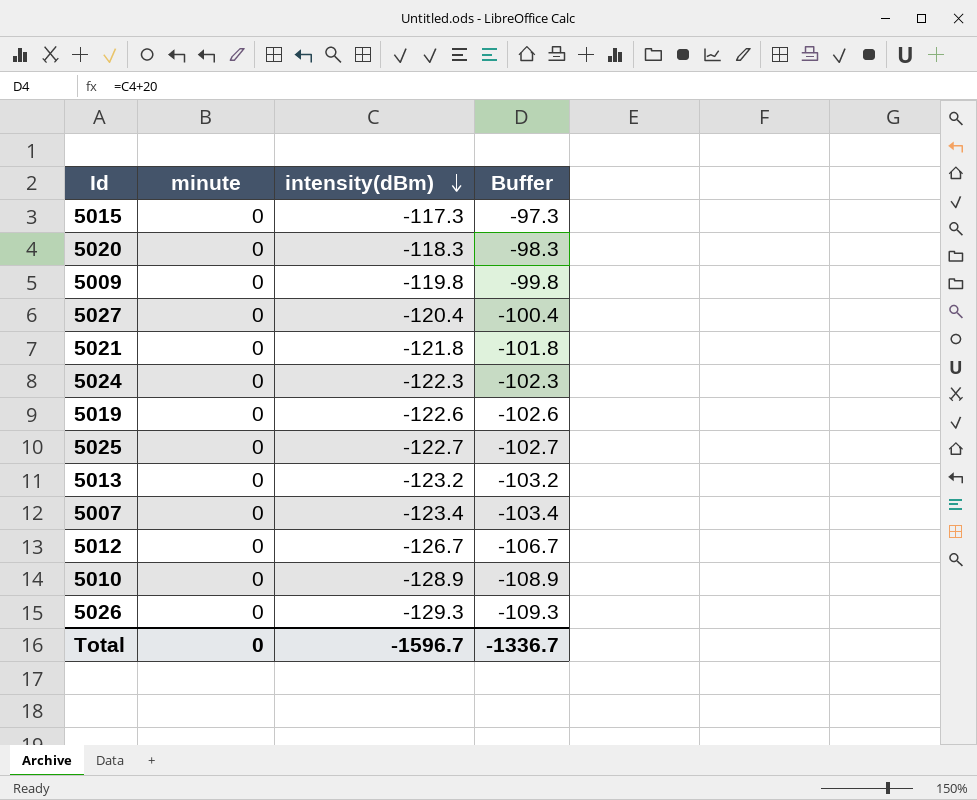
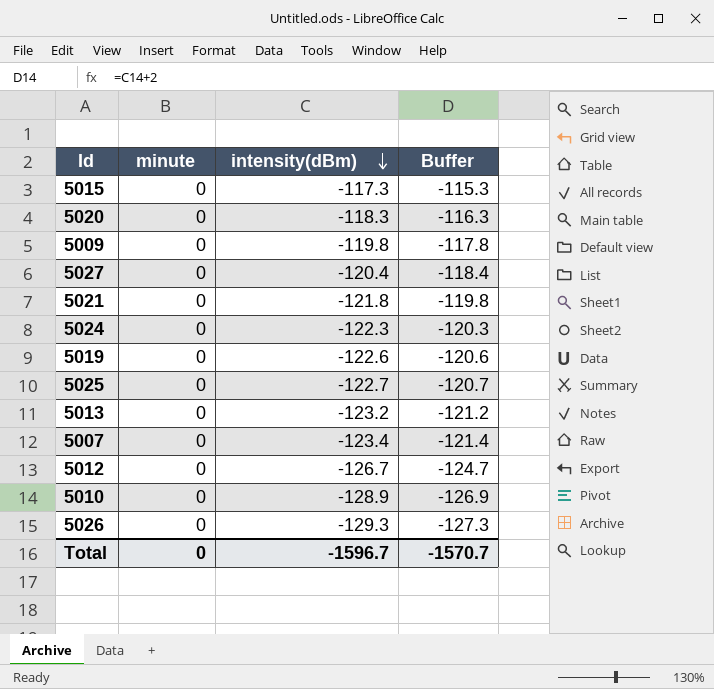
column Buffer | formula: [intensity(dBm)] + 20 -> [intensity(dBm)] + 2
Total | Buffer: -1336.7 -> -1570.7

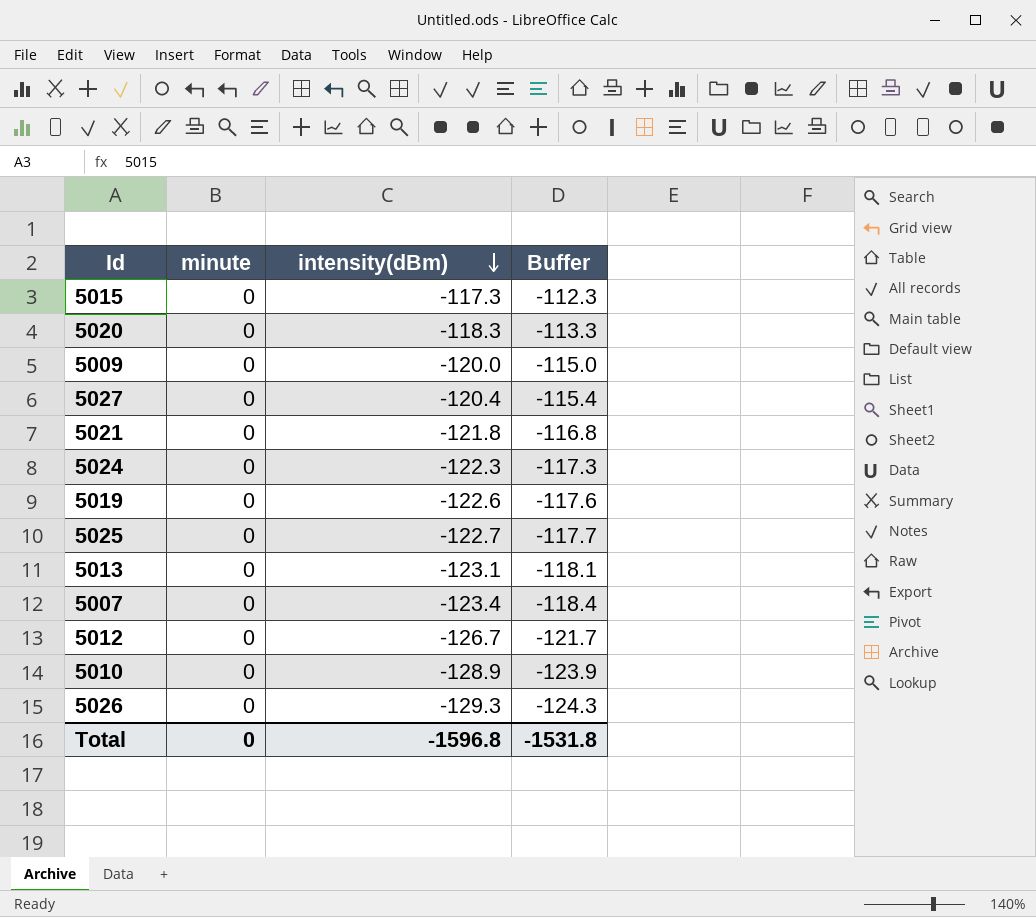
column Buffer | formula: [intensity(dBm)] + 2 -> [intensity(dBm)] + 5
5009 | intensity(dBm): -119.8 -> -120.0
5013 | intensity(dBm): -123.2 -> -123.1
Total | intensity(dBm): -1596.7 -> -1596.8
Total | Buffer: -1570.7 -> -1531.8

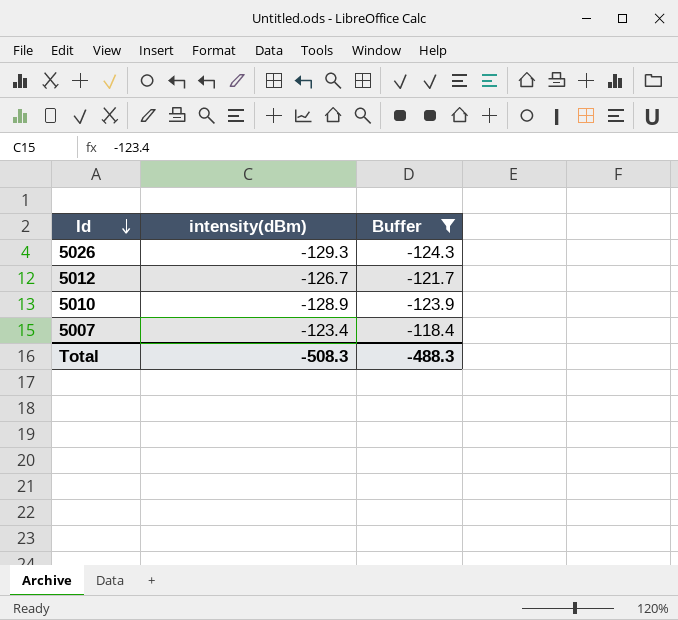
filter: none -> Buffer <= -118.4
row order: intensity(dBm) descending -> Id descending
column minute | position: 2 -> none
Total | intensity(dBm): -1596.8 -> -508.3
Total | Buffer: -1531.8 -> -488.3

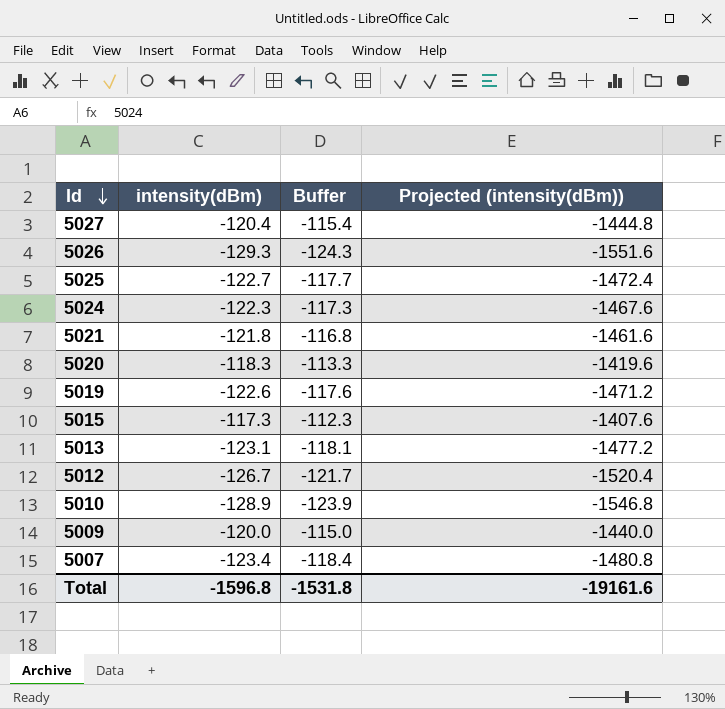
filter: Buffer <= -118.4 -> none
column Projected (intensity(dBm)) | formula: none -> [intensity(dBm)] * 12
Total | intensity(dBm): -508.3 -> -1596.8
Total | Buffer: -488.3 -> -1531.8

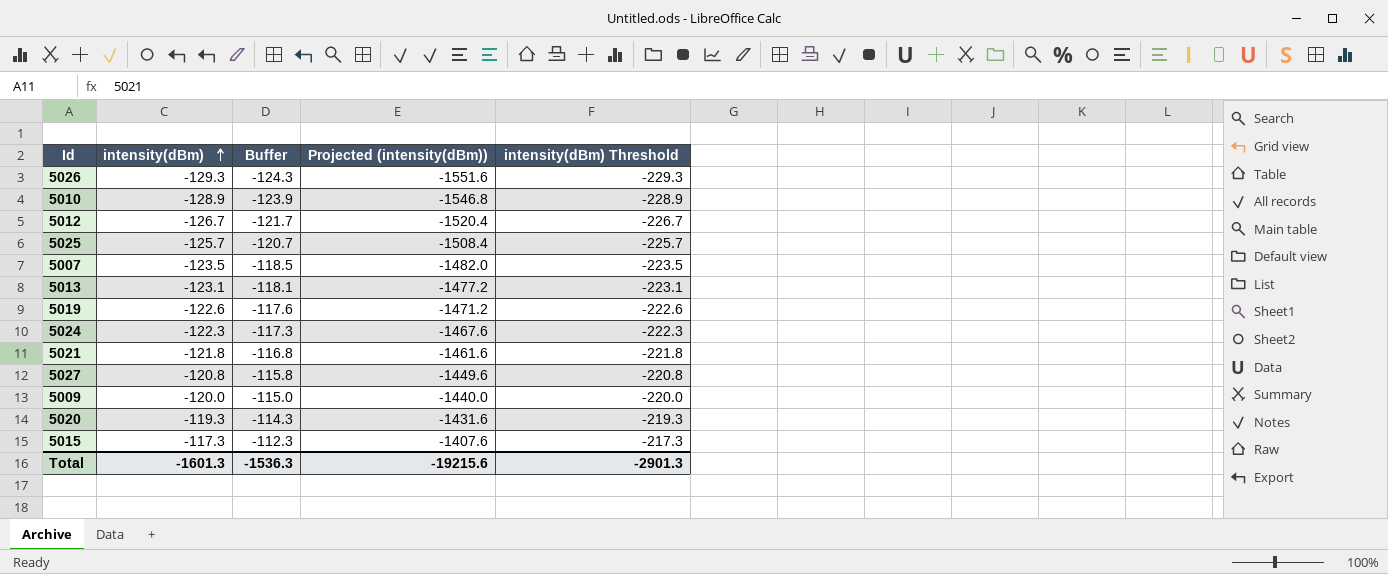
row order: Id descending -> intensity(dBm) ascending
column intensity(dBm) Threshold | formula: none -> [intensity(dBm)] - 100
5025 | intensity(dBm): -122.7 -> -125.7
5025 | Buffer: -117.7 -> -120.7
5025 | Projected (intensity(dBm)): -1472.4 -> -1508.4
5007 | intensity(dBm): -123.4 -> -123.5
5007 | Buffer: -118.4 -> -118.5
5007 | Projected (intensity(dBm)): -1480.8 -> -1482.0
5027 | intensity(dBm): -120.4 -> -120.8
5027 | Buffer: -115.4 -> -115.8
5027 | Projected (intensity(dBm)): -1444.8 -> -1449.6
5020 | intensity(dBm): -118.3 -> -119.3
5020 | Buffer: -113.3 -> -114.3
5020 | Projected (intensity(dBm)): -1419.6 -> -1431.6
Total | intensity(dBm): -1596.8 -> -1601.3
Total | Buffer: -1531.8 -> -1536.3
Total | Projected (intensity(dBm)): -19161.6 -> -19215.6

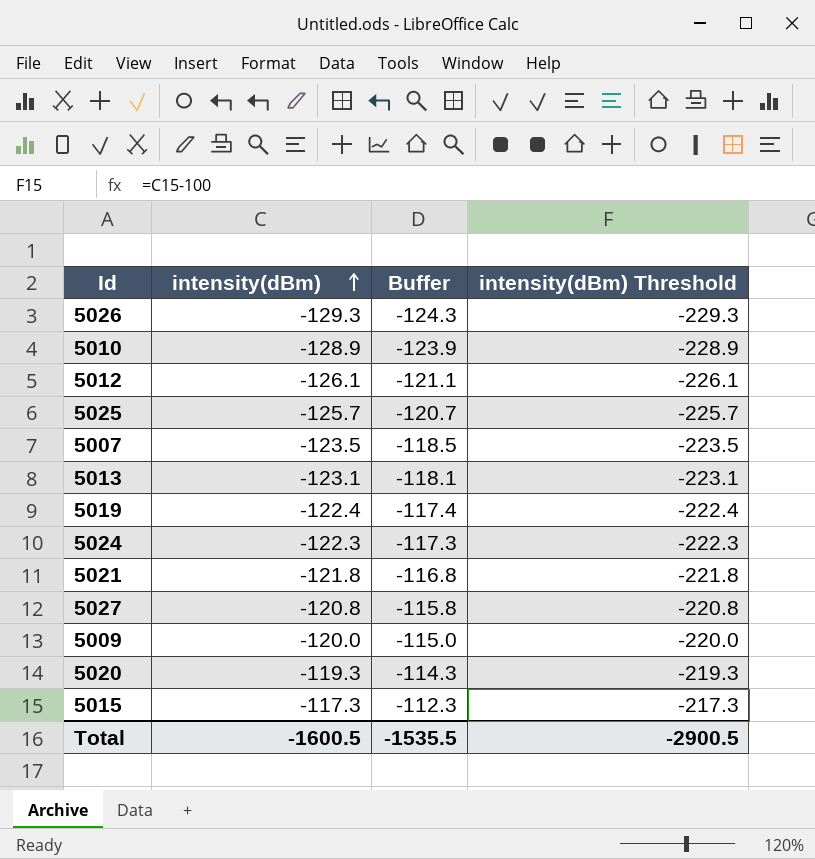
column Projected (intensity(dBm)) | formula: [intensity(dBm)] * 12 -> none
5012 | intensity(dBm): -126.7 -> -126.1
5012 | Buffer: -121.7 -> -121.1
5012 | intensity(dBm) Threshold: -226.7 -> -226.1
5019 | intensity(dBm): -122.6 -> -122.4
5019 | Buffer: -117.6 -> -117.4
5019 | intensity(dBm) Threshold: -222.6 -> -222.4
Total | intensity(dBm): -1601.3 -> -1600.5
Total | Buffer: -1536.3 -> -1535.5
Total | intensity(dBm) Threshold: -2901.3 -> -2900.5

